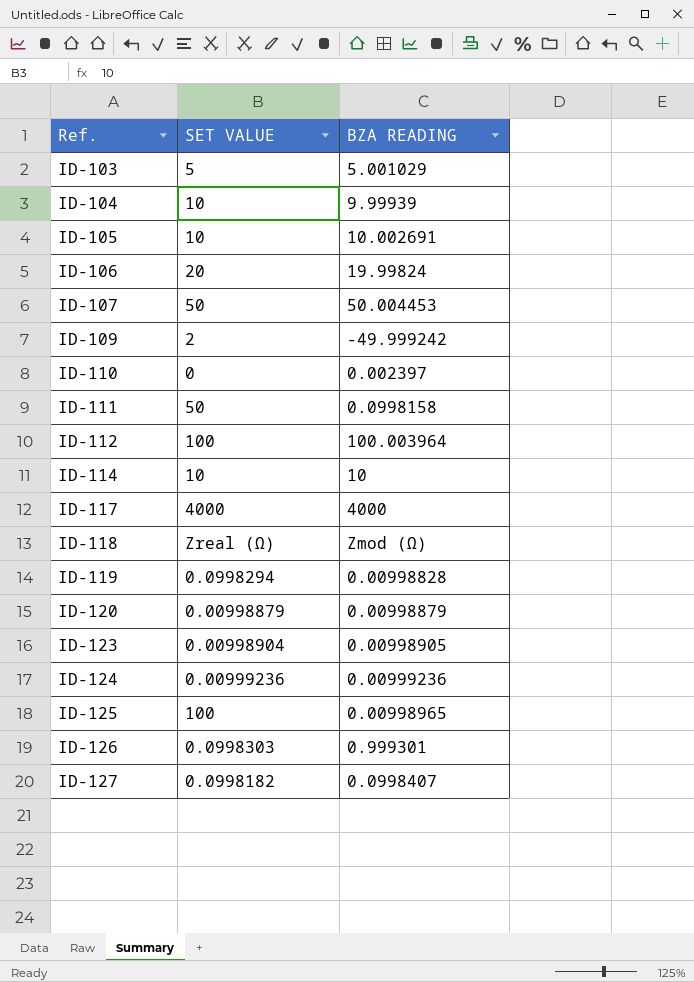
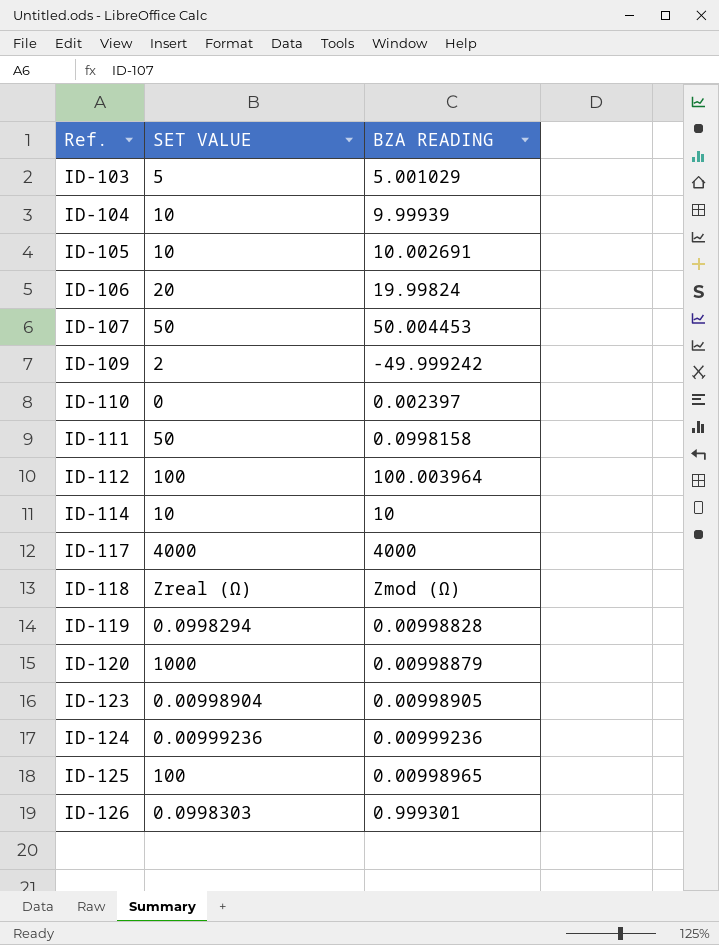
row ID-127: 0.0998182 | 0.0998407 -> none
ID-120 | SET VALUE: 0.00998879 -> 1000

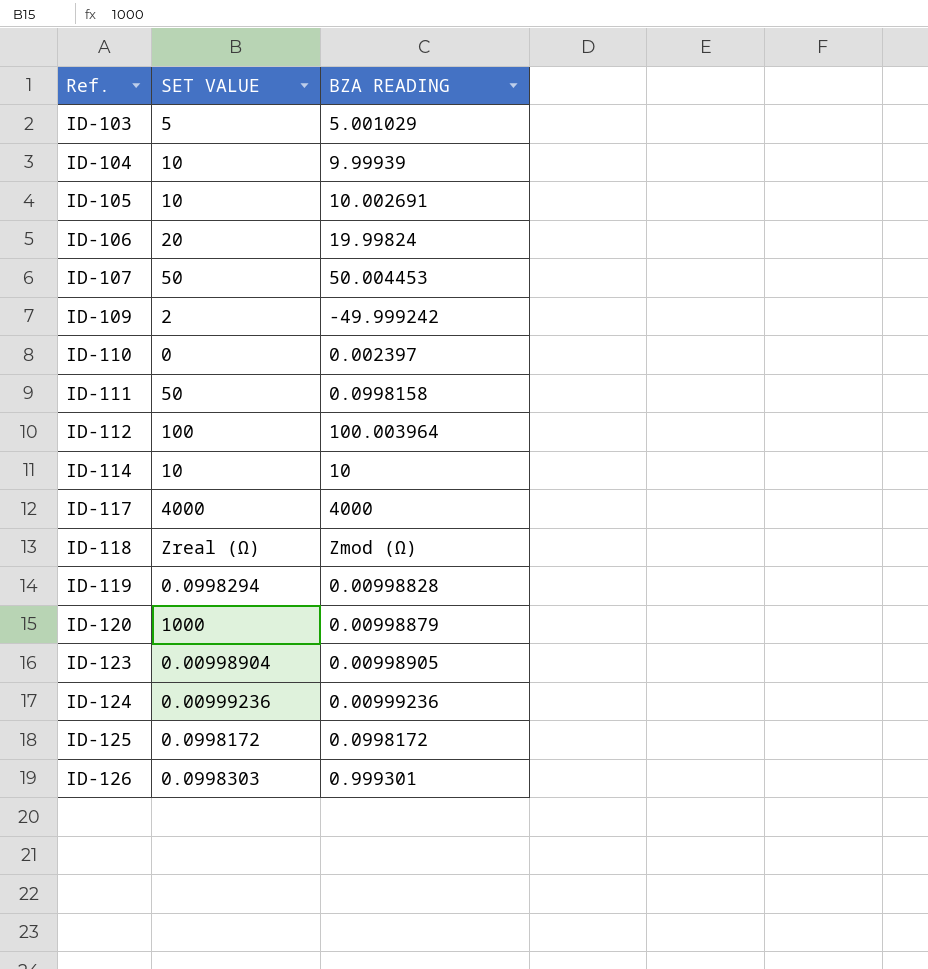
ID-125 | SET VALUE: 100 -> 0.0998172
ID-125 | BZA READING: 0.00998965 -> 0.0998172

